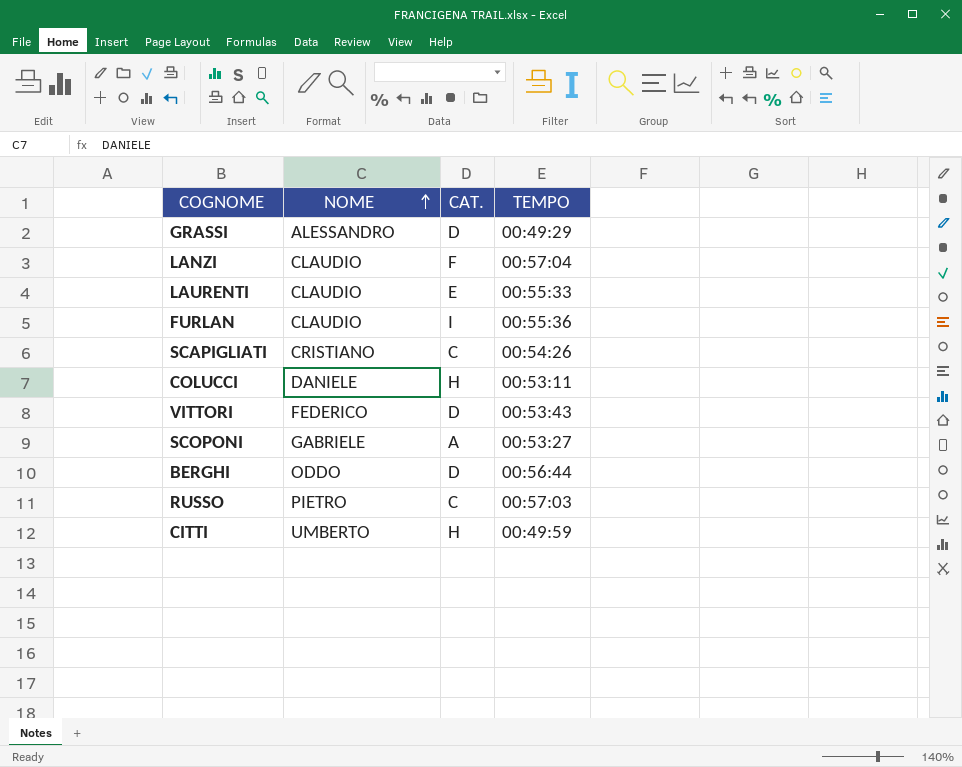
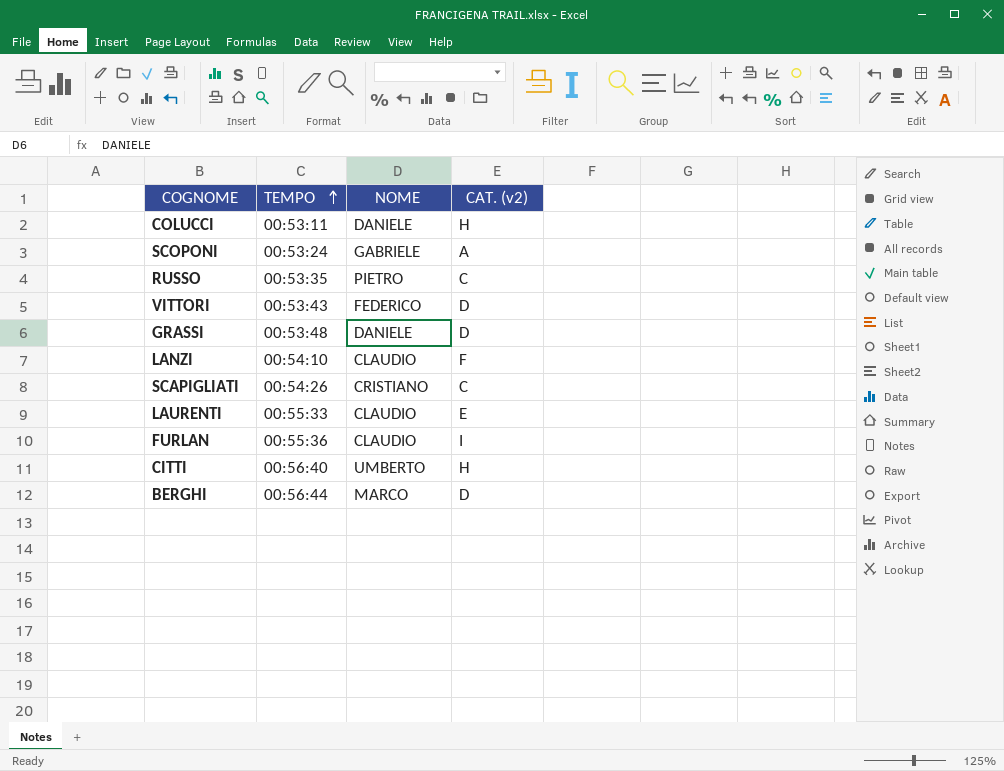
row order: NOME ascending -> TEMPO ascending
column TEMPO | position: 4 -> 2
column name: CAT. -> CAT. (v2)
SCOPONI | TEMPO: 00:53:27 -> 00:53:24
RUSSO | TEMPO: 00:57:03 -> 00:53:35
GRASSI | TEMPO: 00:49:29 -> 00:53:48
GRASSI | NOME: ALESSANDRO -> DANIELE
LANZI | TEMPO: 00:57:04 -> 00:54:10
CITTI | TEMPO: 00:49:59 -> 00:56:40
BERGHI | NOME: ODDO -> MARCO

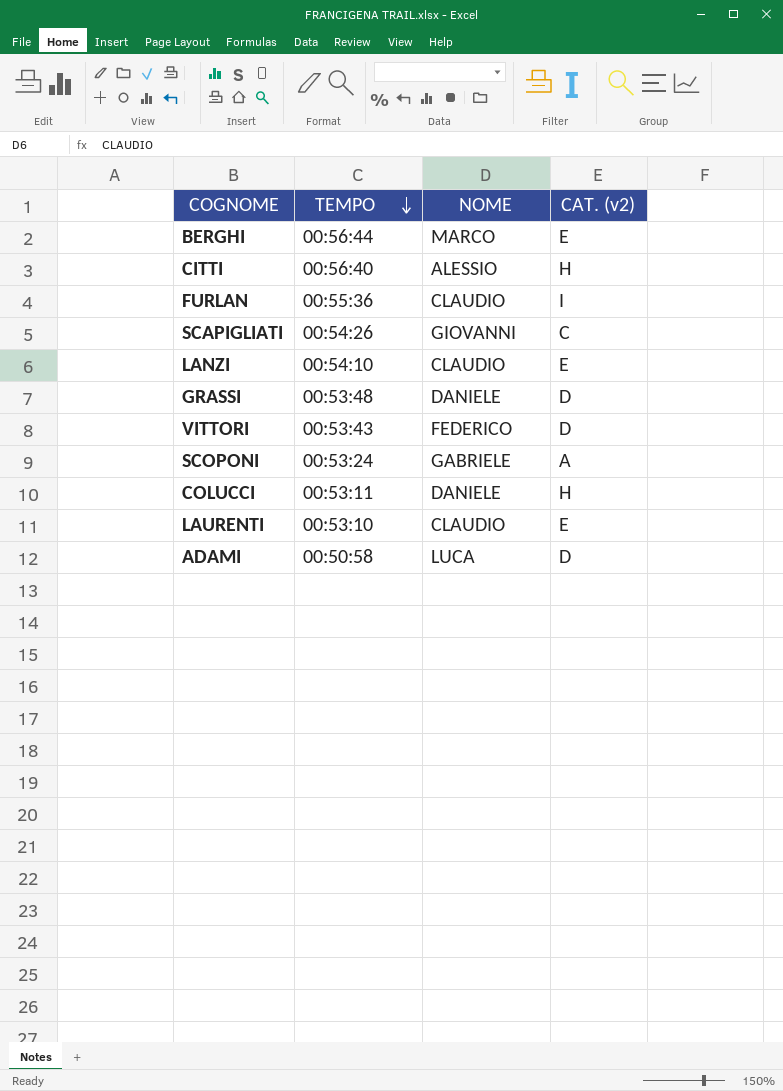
row order: TEMPO ascending -> TEMPO descending
row RUSSO: 00:53:35 | PIETRO | C -> none
BERGHI | CAT. (v2): D -> E
CITTI | NOME: UMBERTO -> ALESSIO
SCAPIGLIATI | NOME: CRISTIANO -> GIOVANNI
LANZI | CAT. (v2): F -> E
LAURENTI | TEMPO: 00:55:33 -> 00:53:10
row ADAMI: none -> 00:50:58 | LUCA | D

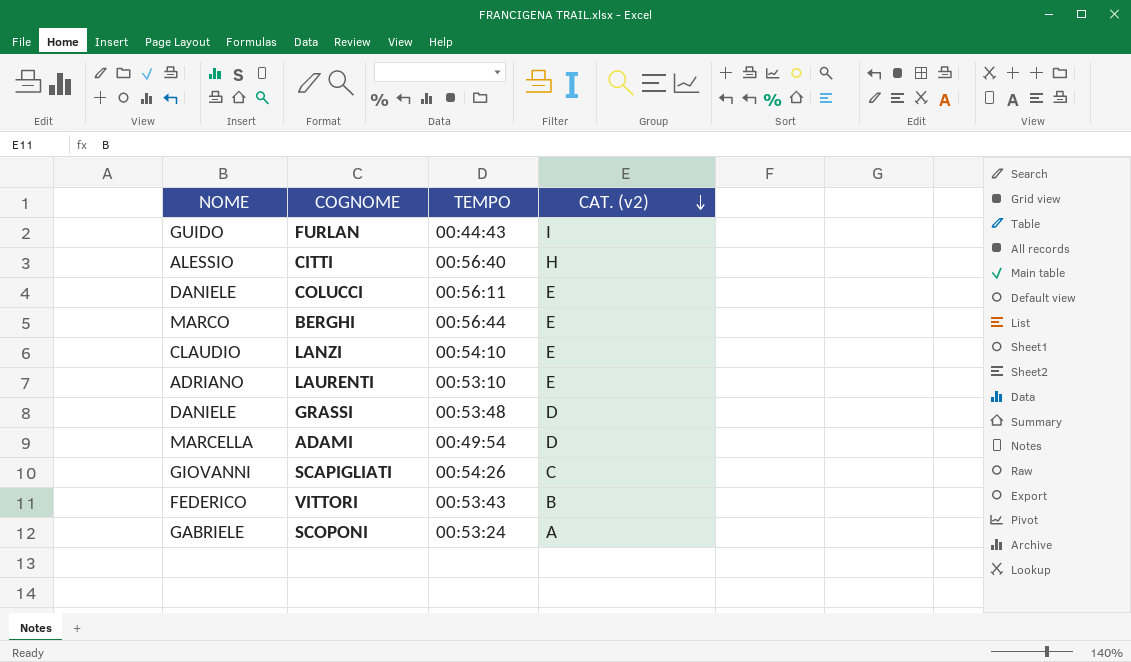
row order: TEMPO descending -> CAT. (v2) descending
column NOME | position: 3 -> 1
FURLAN | NOME: CLAUDIO -> GUIDO
FURLAN | TEMPO: 00:55:36 -> 00:44:43
COLUCCI | TEMPO: 00:53:11 -> 00:56:11
COLUCCI | CAT. (v2): H -> E
LAURENTI | NOME: CLAUDIO -> ADRIANO
ADAMI | NOME: LUCA -> MARCELLA
ADAMI | TEMPO: 00:50:58 -> 00:49:54
VITTORI | CAT. (v2): D -> B

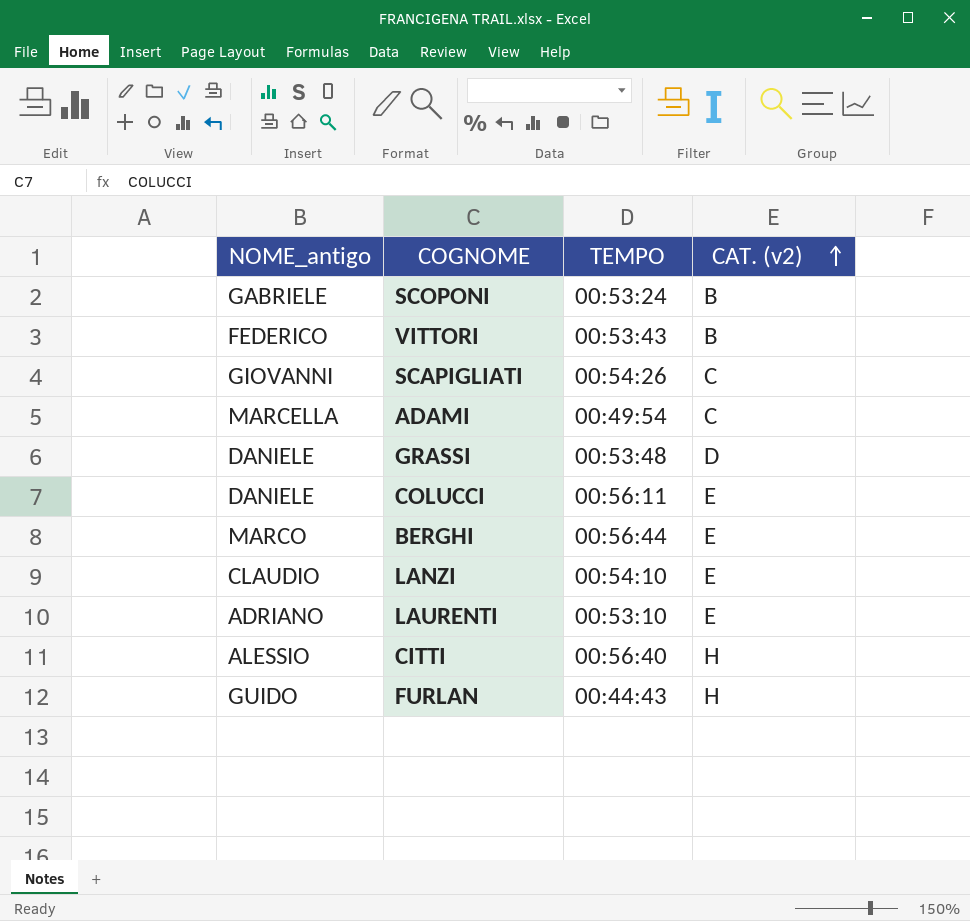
row order: CAT. (v2) descending -> CAT. (v2) ascending
column name: NOME -> NOME_antigo
SCOPONI | CAT. (v2): A -> B
ADAMI | CAT. (v2): D -> C
FURLAN | CAT. (v2): I -> H

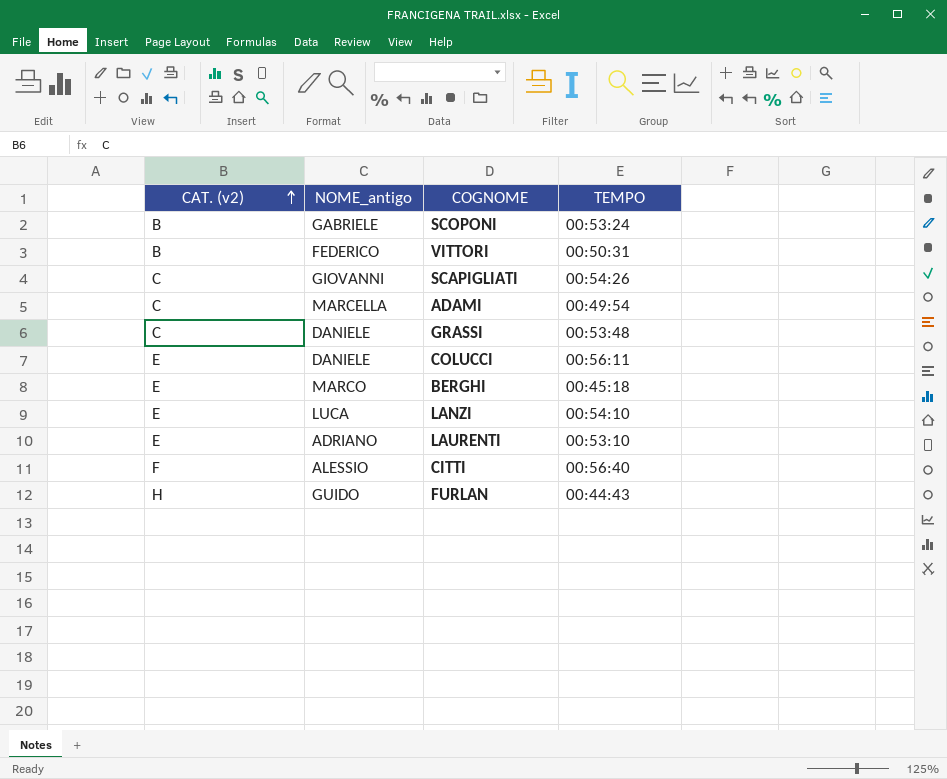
column CAT. (v2) | position: 4 -> 1
VITTORI | TEMPO: 00:53:43 -> 00:50:31
GRASSI | CAT. (v2): D -> C
BERGHI | TEMPO: 00:56:44 -> 00:45:18
LANZI | NOME_antigo: CLAUDIO -> LUCA
CITTI | CAT. (v2): H -> F

